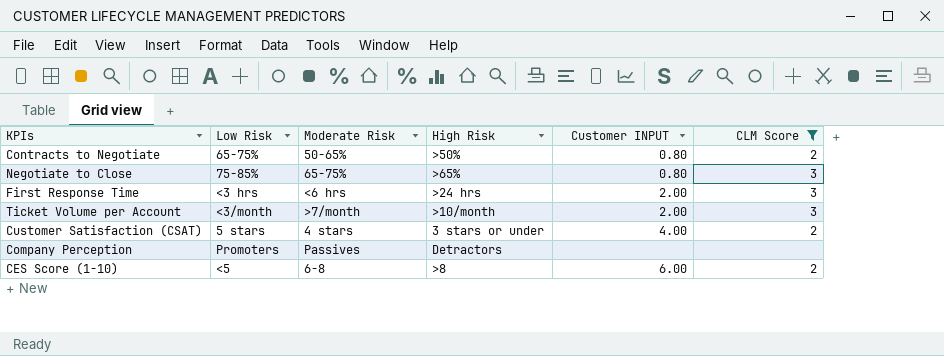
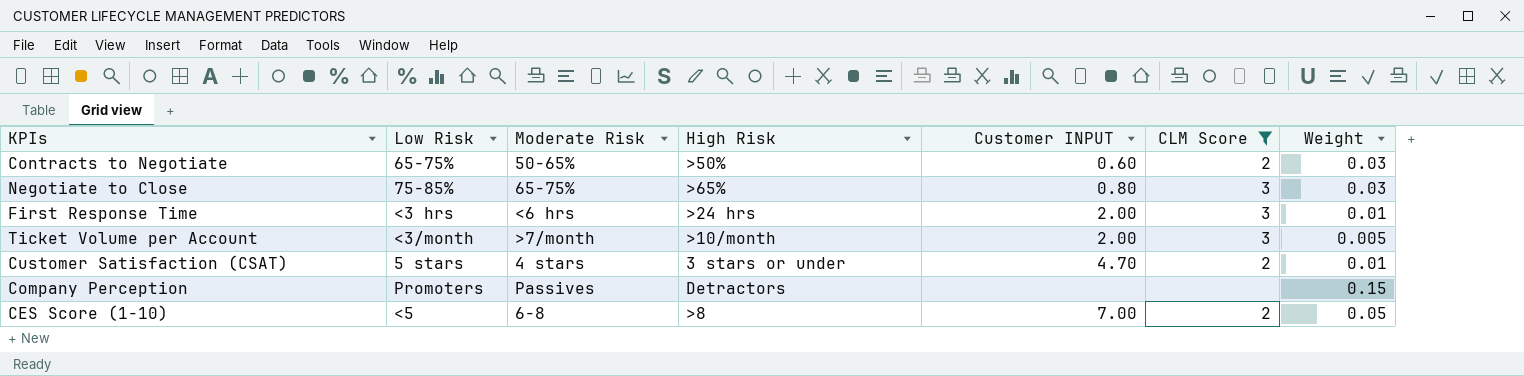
column Weight | position: none -> 7
Contracts to Negotiate | Customer INPUT: 0.80 -> 0.60
Customer Satisfaction (CSAT) | Customer INPUT: 4.00 -> 4.70
CES Score (1-10) | Customer INPUT: 6.00 -> 7.00

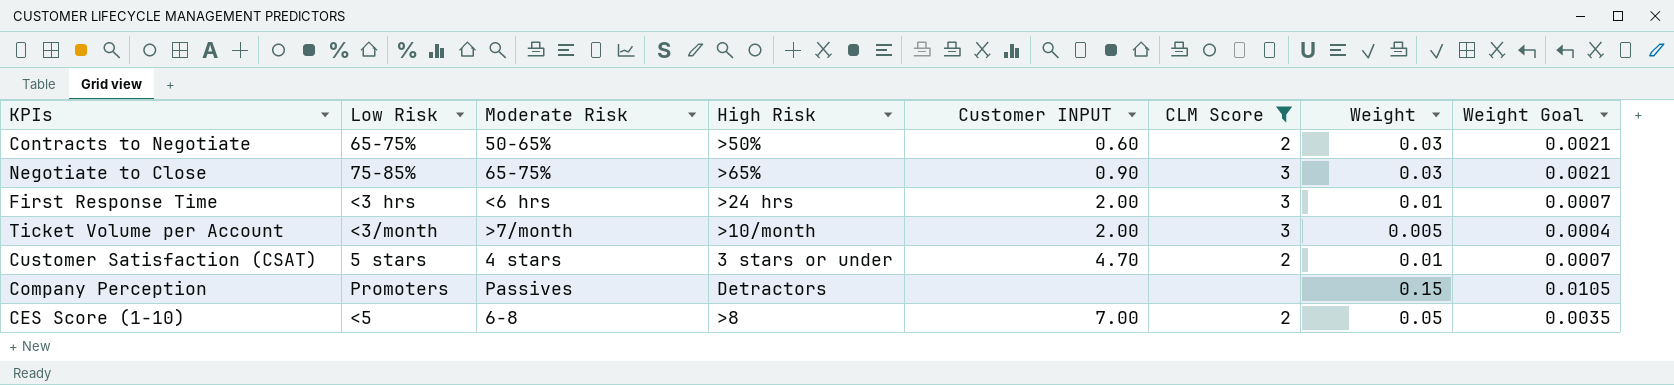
column Weight Goal | formula: none -> [Weight] * 0.07
Negotiate to Close | Customer INPUT: 0.80 -> 0.90

